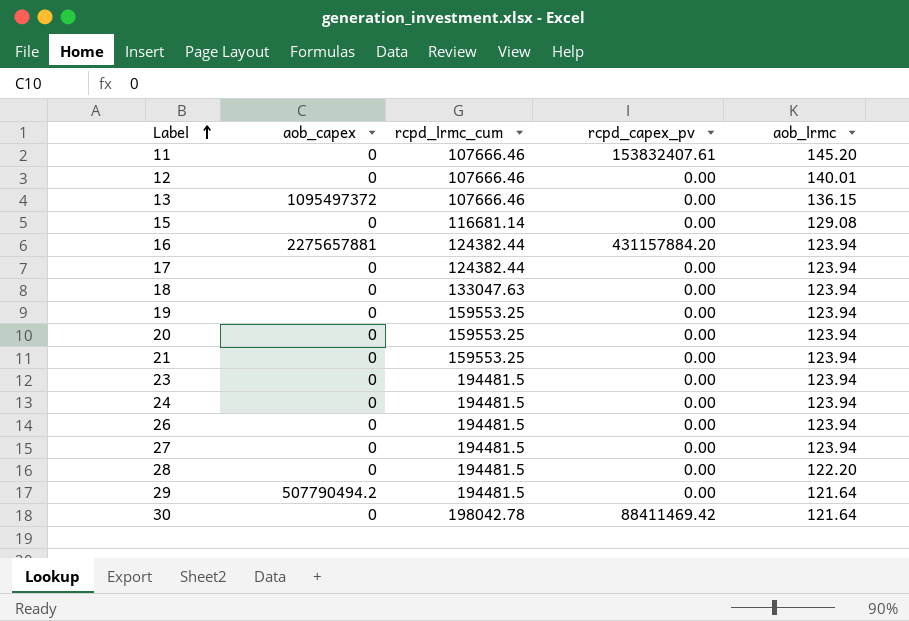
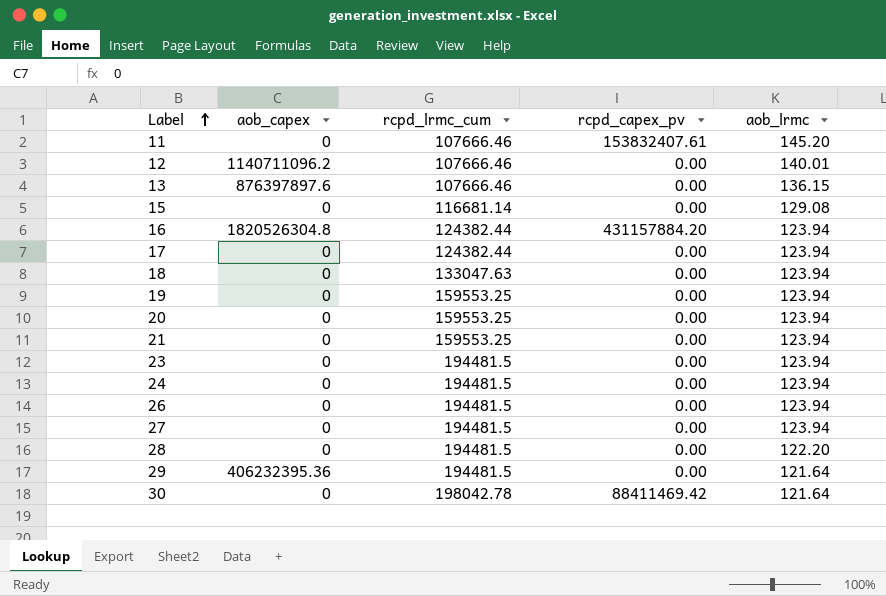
12 | aob_capex: 0 -> 1140711096.2
13 | aob_capex: 1095497372 -> 876397897.6
16 | aob_capex: 2275657881 -> 1820526304.8
29 | aob_capex: 507790494.2 -> 406232395.36

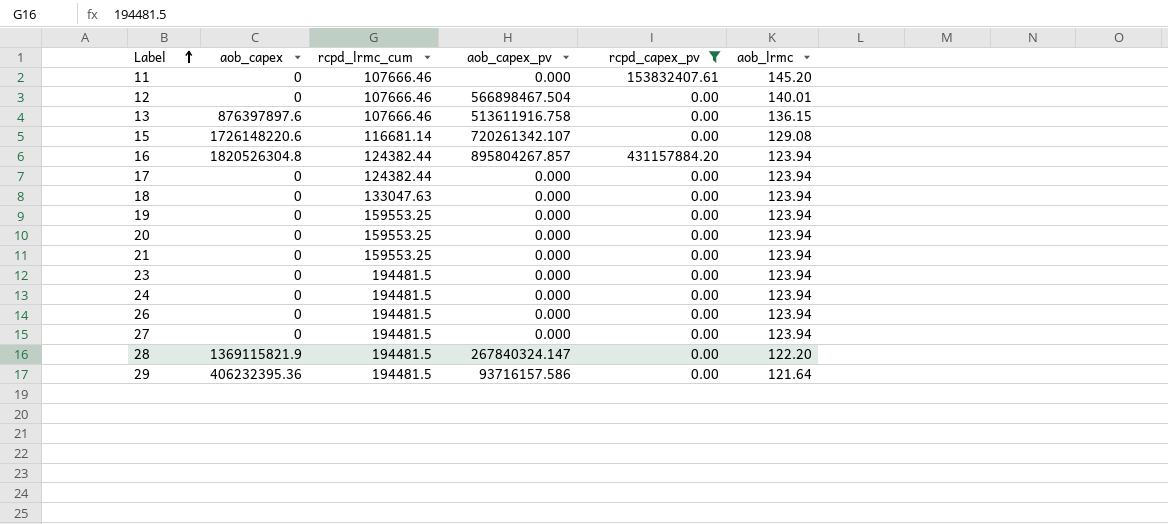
filter: none -> rcpd_capex_pv != 88411469.42
column aob_capex_pv | position: none -> 4
12 | aob_capex: 1140711096.2 -> 0
15 | aob_capex: 0 -> 1726148220.6
28 | aob_capex: 0 -> 1369115821.9

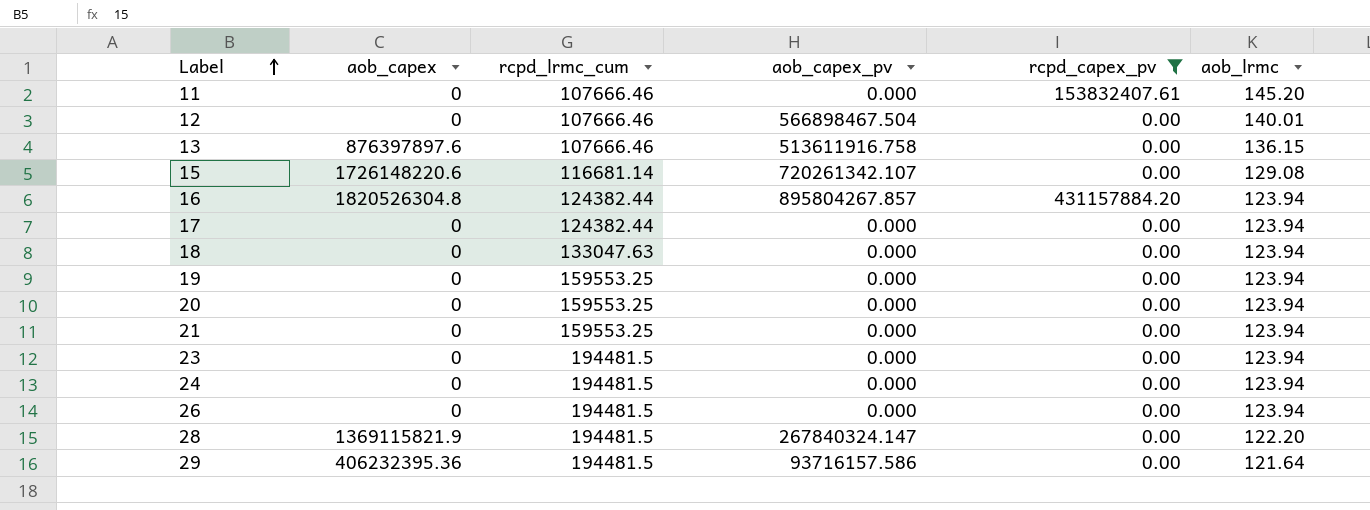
row 27: 0 | 194481.5 | 0.000 | 0.00 | 123.94 -> none

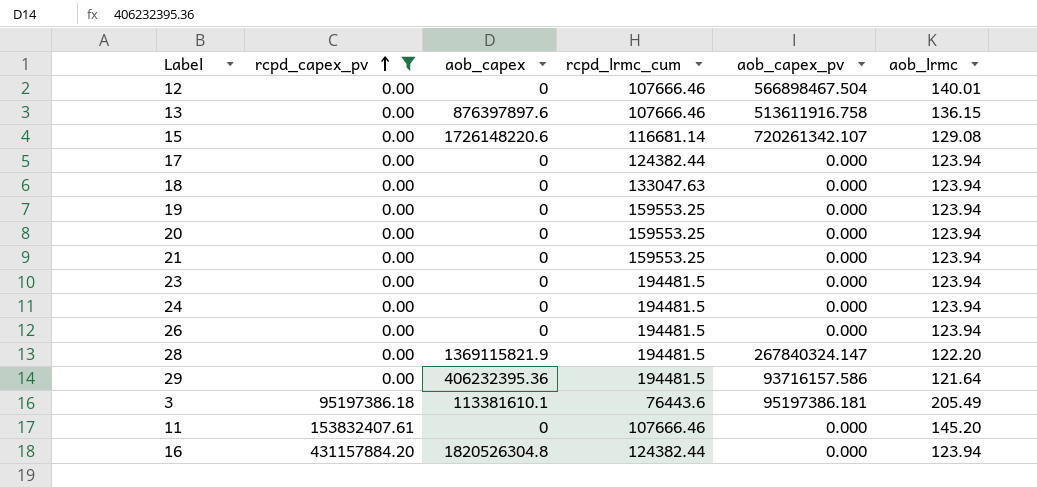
row order: Label ascending -> rcpd_capex_pv ascending
column rcpd_capex_pv | position: 5 -> 2
row 3: none -> 95197386.18 | 113381610.1 | 76443.6 | 95197386.181 | 205.49
16 | aob_capex_pv: 895804267.857 -> 0.000

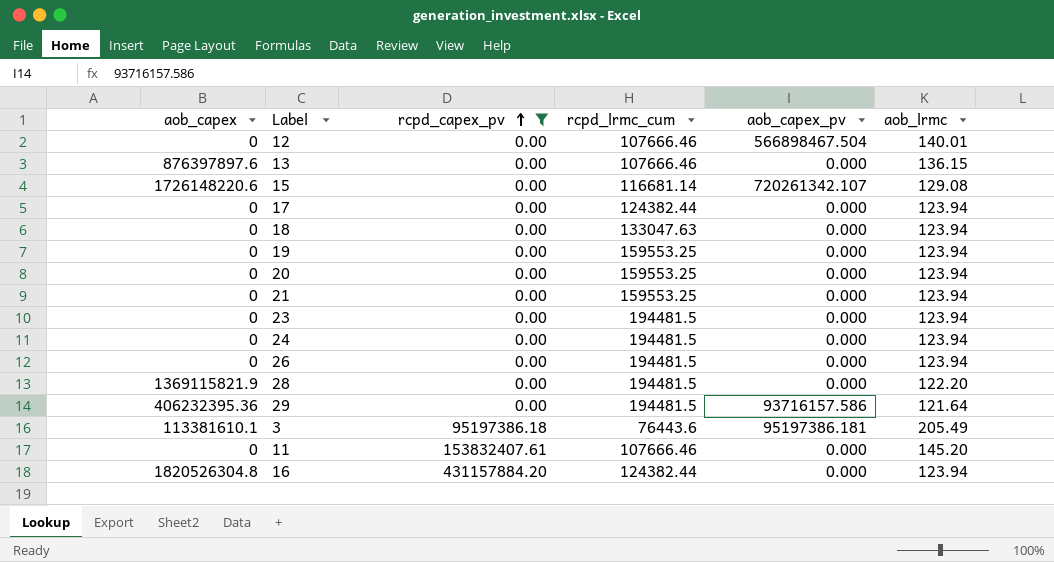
column aob_capex | position: 3 -> 1
13 | aob_capex_pv: 513611916.758 -> 0.000
28 | aob_capex_pv: 267840324.147 -> 0.000

